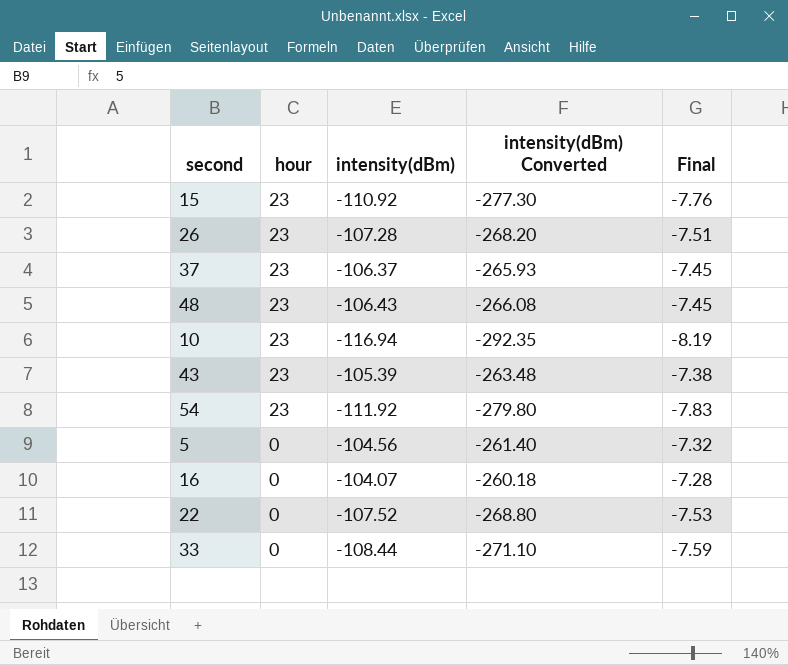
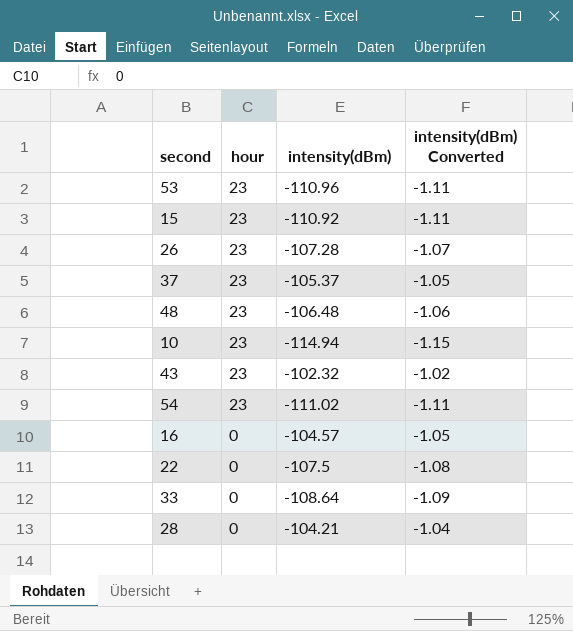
column Final | formula: [intensity(dBm)] * 0.07 -> none
column intensity(dBm) Converted | formula: [intensity(dBm)] * 2.5 -> [intensity(dBm)] * 0.01
row 5: 0 | -104.56 | -261.40 | -7.32 -> none
row 53: none -> 23 | -110.96 | -1.11
37 | intensity(dBm): -106.37 -> -105.37
48 | intensity(dBm): -106.43 -> -106.48
10 | intensity(dBm): -116.94 -> -114.94
43 | intensity(dBm): -105.39 -> -102.32
54 | intensity(dBm): -111.92 -> -111.02
16 | intensity(dBm): -104.07 -> -104.57
22 | intensity(dBm): -107.52 -> -107.5
33 | intensity(dBm): -108.44 -> -108.64
row 28: none -> 0 | -104.21 | -1.04

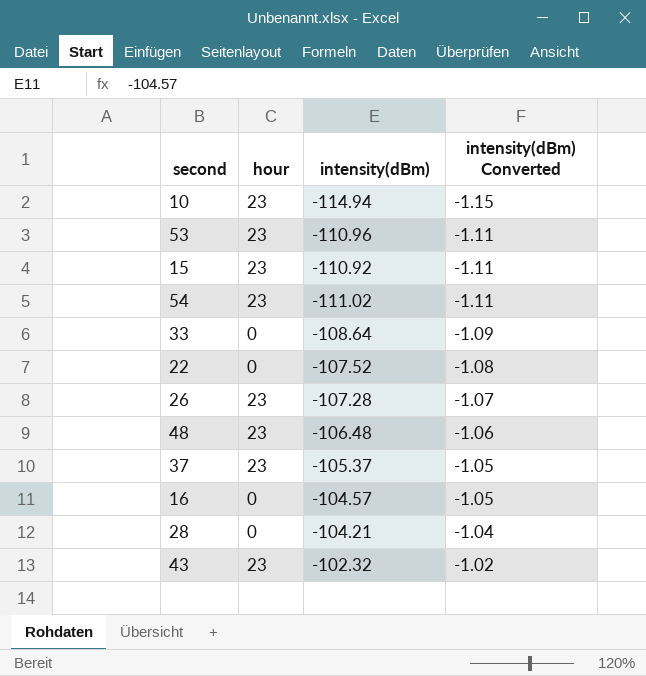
row order: hour descending -> intensity(dBm) Converted ascending
22 | intensity(dBm): -107.5 -> -107.52

